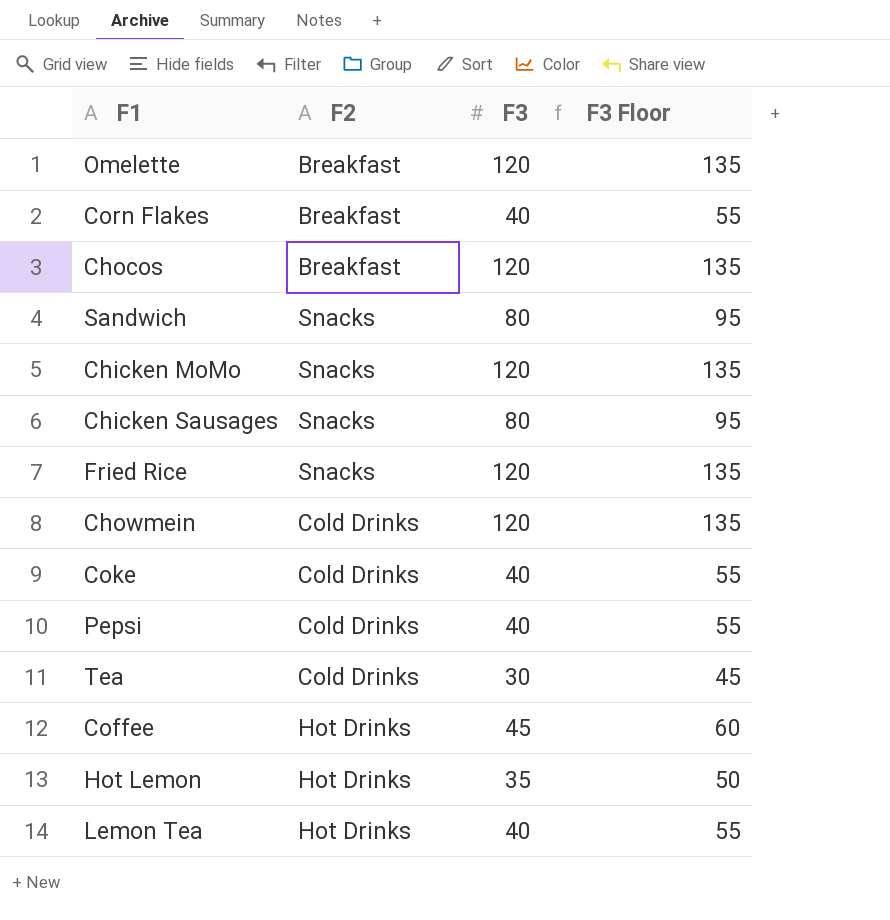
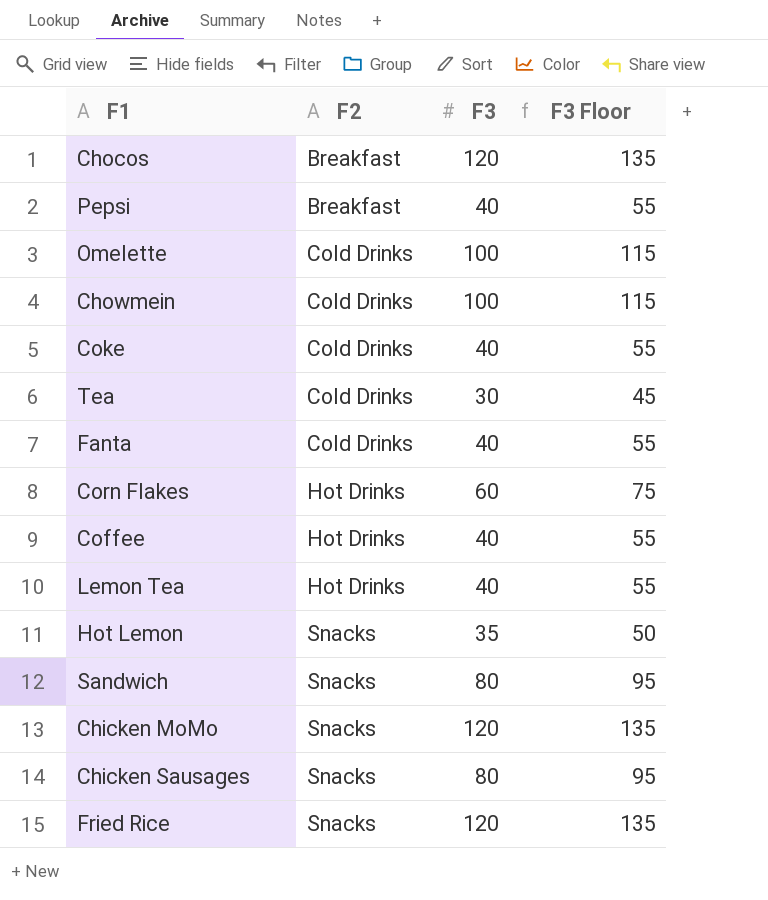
row order: none -> F2 ascending
Pepsi | F2: Cold Drinks -> Breakfast
Omelette | F2: Breakfast -> Cold Drinks
Omelette | F3: 120 -> 100
Omelette | F3 Floor: 135 -> 115
Chowmein | F3: 120 -> 100
Chowmein | F3 Floor: 135 -> 115
row Fanta: none -> Cold Drinks | 40 | 55
Corn Flakes | F2: Breakfast -> Hot Drinks
Corn Flakes | F3: 40 -> 60
Corn Flakes | F3 Floor: 55 -> 75
Coffee | F3: 45 -> 40
Coffee | F3 Floor: 60 -> 55
Hot Lemon | F2: Hot Drinks -> Snacks

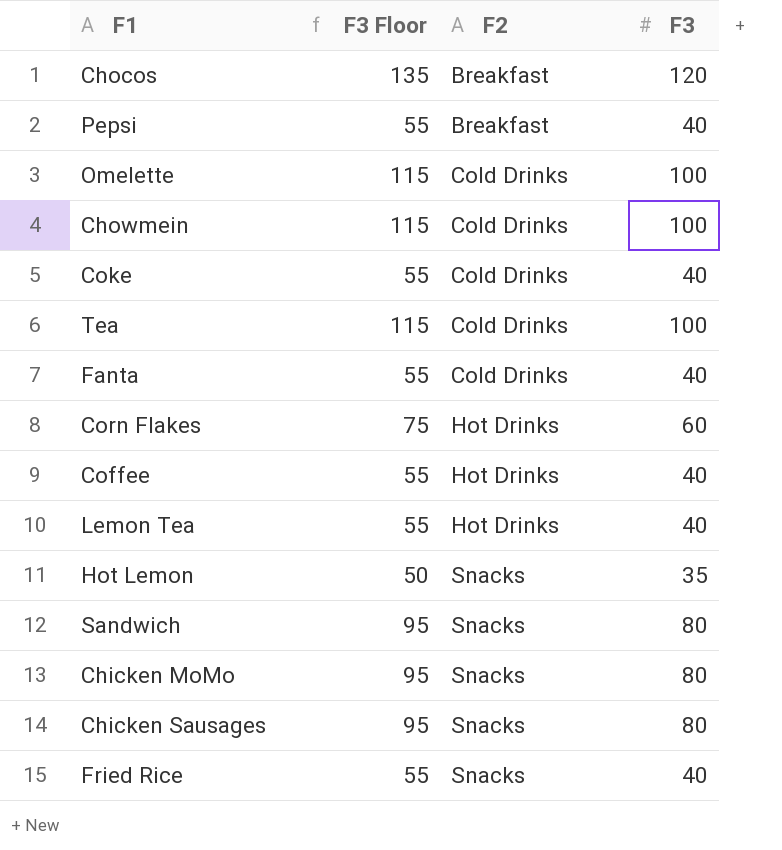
column F3 Floor | position: 4 -> 2
Tea | F3 Floor: 45 -> 115
Tea | F3: 30 -> 100
Chicken MoMo | F3 Floor: 135 -> 95
Chicken MoMo | F3: 120 -> 80
Fried Rice | F3 Floor: 135 -> 55
Fried Rice | F3: 120 -> 40

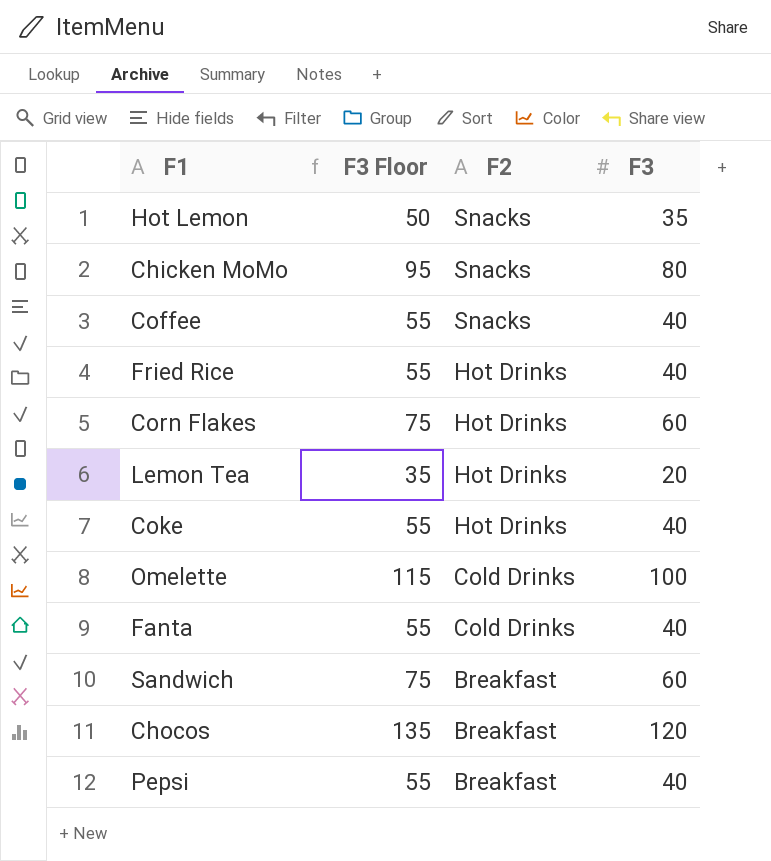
row order: F2 ascending -> F2 descending
row Chowmein: 115 | Cold Drinks | 100 -> none
row Tea: 115 | Cold Drinks | 100 -> none
row Chicken Sausages: 95 | Snacks | 80 -> none
Coffee | F2: Hot Drinks -> Snacks
Fried Rice | F2: Snacks -> Hot Drinks
Lemon Tea | F3 Floor: 55 -> 35
Lemon Tea | F3: 40 -> 20
Coke | F2: Cold Drinks -> Hot Drinks
Sandwich | F3 Floor: 95 -> 75
Sandwich | F2: Snacks -> Breakfast
Sandwich | F3: 80 -> 60

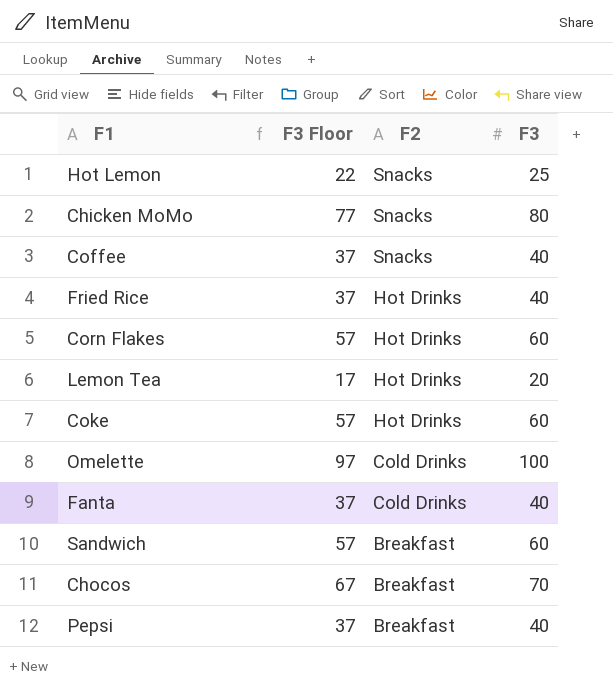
column F3 Floor | formula: [F3] + 15 -> [F3] - 3
Hot Lemon | F3: 35 -> 25
Coke | F3: 40 -> 60
Chocos | F3: 120 -> 70

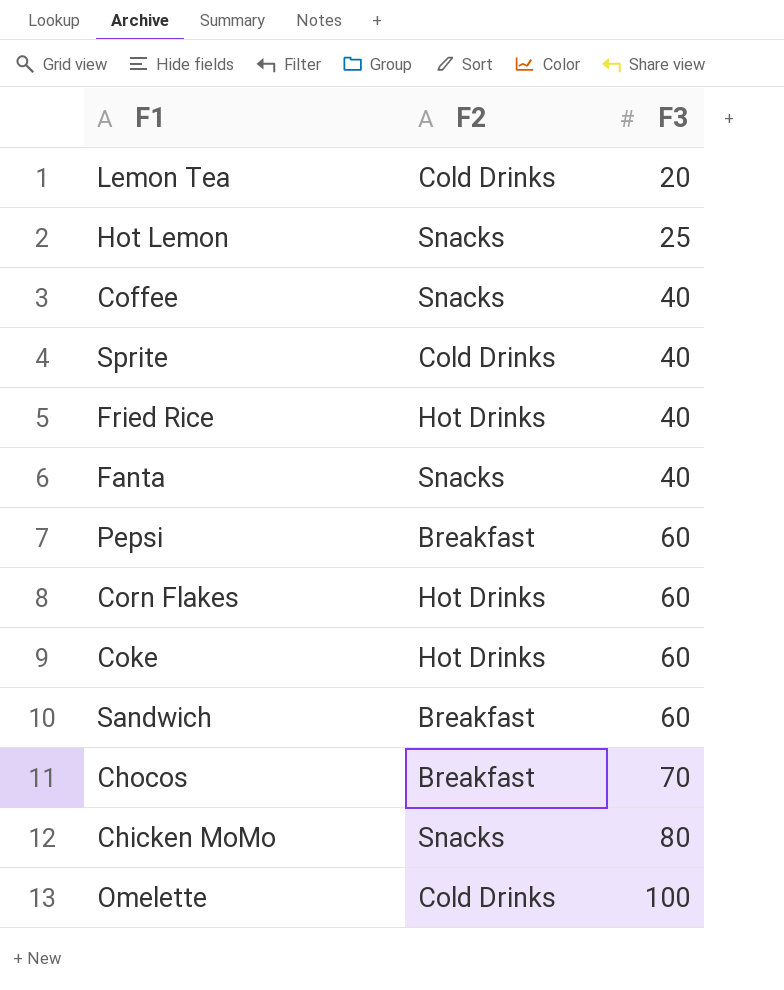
row order: F2 descending -> F3 ascending
column F3 Floor | formula: [F3] - 3 -> none
Lemon Tea | F2: Hot Drinks -> Cold Drinks
row Sprite: none -> Cold Drinks | 40
Fanta | F2: Cold Drinks -> Snacks
Pepsi | F3: 40 -> 60

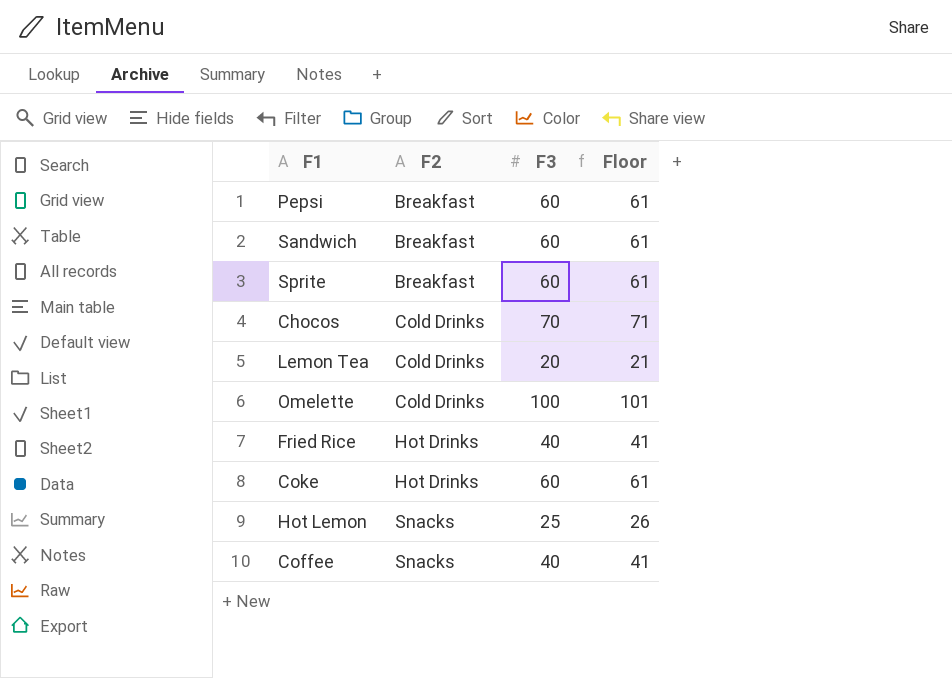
row order: F3 ascending -> F2 ascending
column Floor | formula: none -> [F3] + 1
row Fanta: Snacks | 40 -> none
row Corn Flakes: Hot Drinks | 60 -> none
row Chicken MoMo: Snacks | 80 -> none
Sprite | F2: Cold Drinks -> Breakfast
Sprite | F3: 40 -> 60
Chocos | F2: Breakfast -> Cold Drinks

